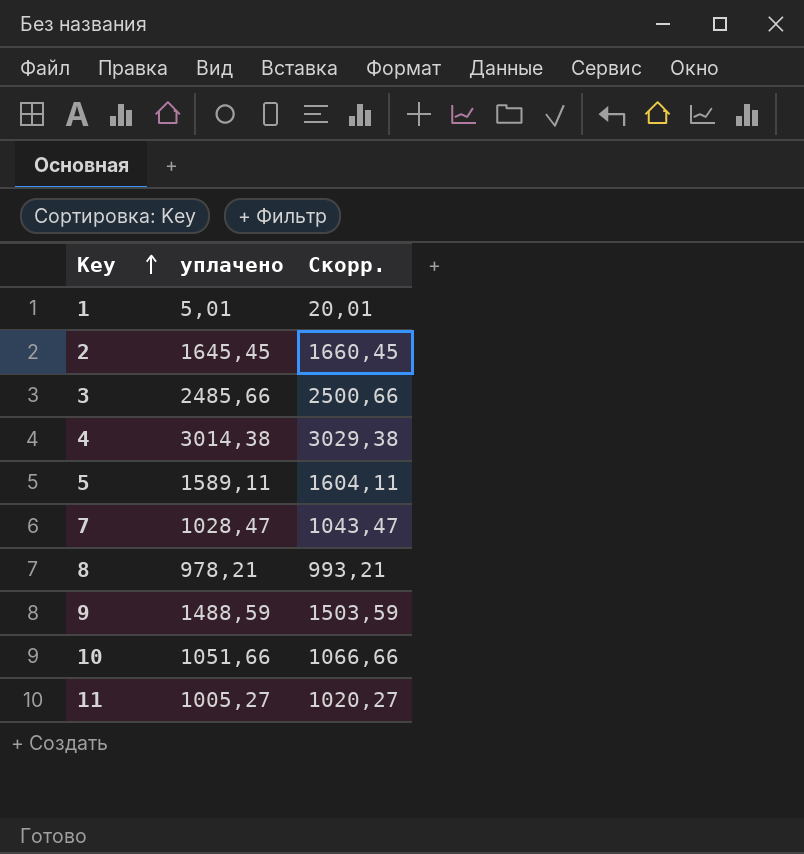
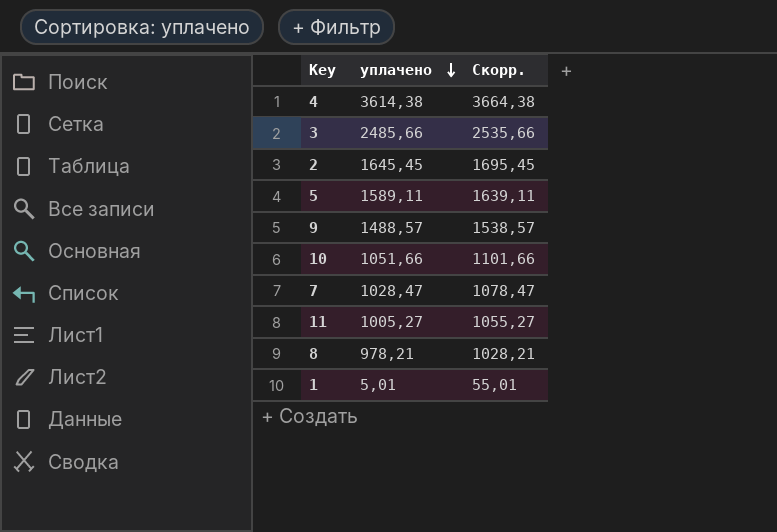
row order: Key ascending -> уплачено descending
column Скорр. | formula: [уплачено] + 15 -> [уплачено] + 50
4 | уплачено: 3014,38 -> 3614,38
9 | уплачено: 1488,59 -> 1488,57

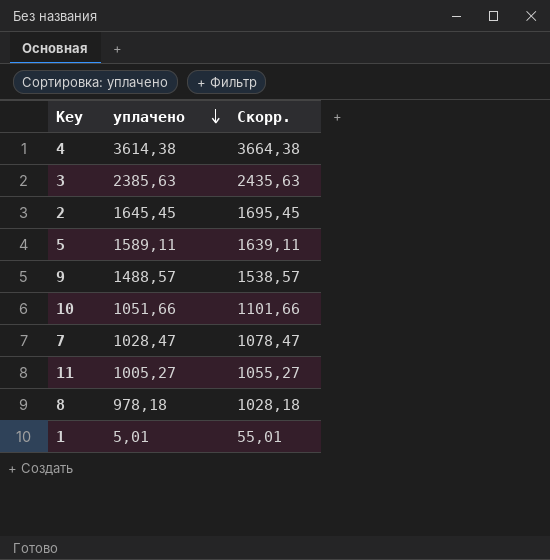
3 | уплачено: 2485,66 -> 2385,63
3 | Скорр.: 2535,66 -> 2435,63
8 | уплачено: 978,21 -> 978,18
8 | Скорр.: 1028,21 -> 1028,18

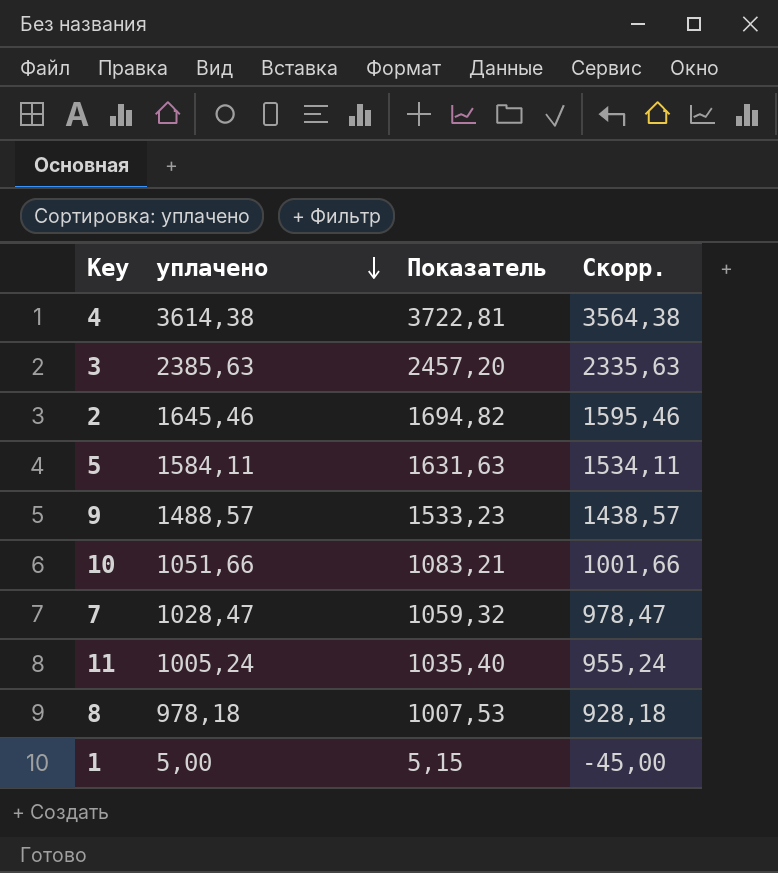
column Показатель | formula: none -> [уплачено] * 1,03
column Скорр. | formula: [уплачено] + 50 -> [уплачено] - 50
2 | уплачено: 1645,45 -> 1645,46
5 | уплачено: 1589,11 -> 1584,11
11 | уплачено: 1005,27 -> 1005,24
1 | уплачено: 5,01 -> 5,00

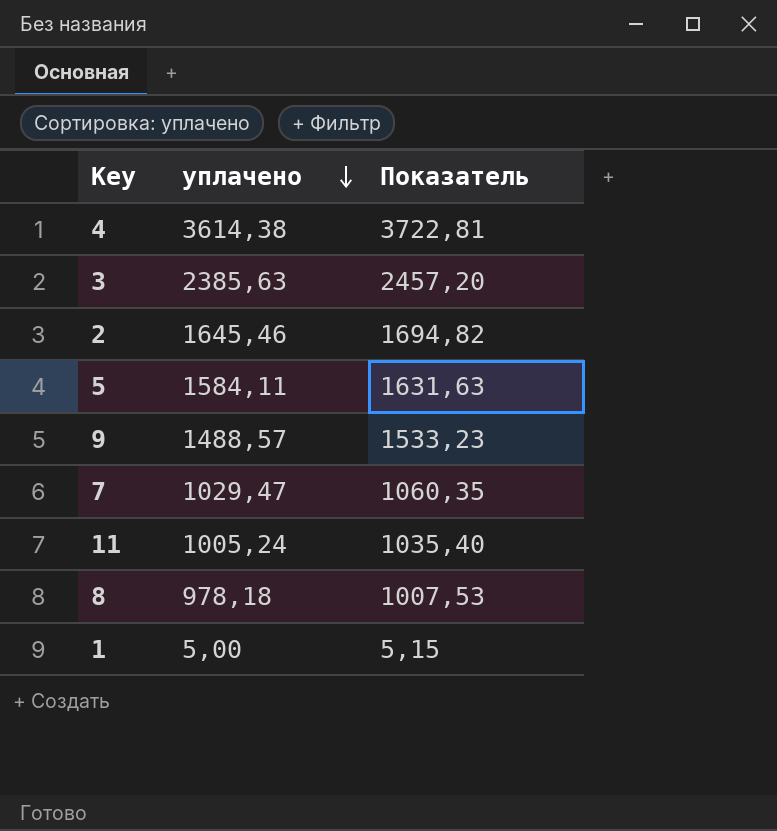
column Скорр. | formula: [уплачено] - 50 -> none
row 10: 1051,66 | 1083,21 | 1001,66 -> none
7 | уплачено: 1028,47 -> 1029,47
7 | Показатель: 1059,32 -> 1060,35

